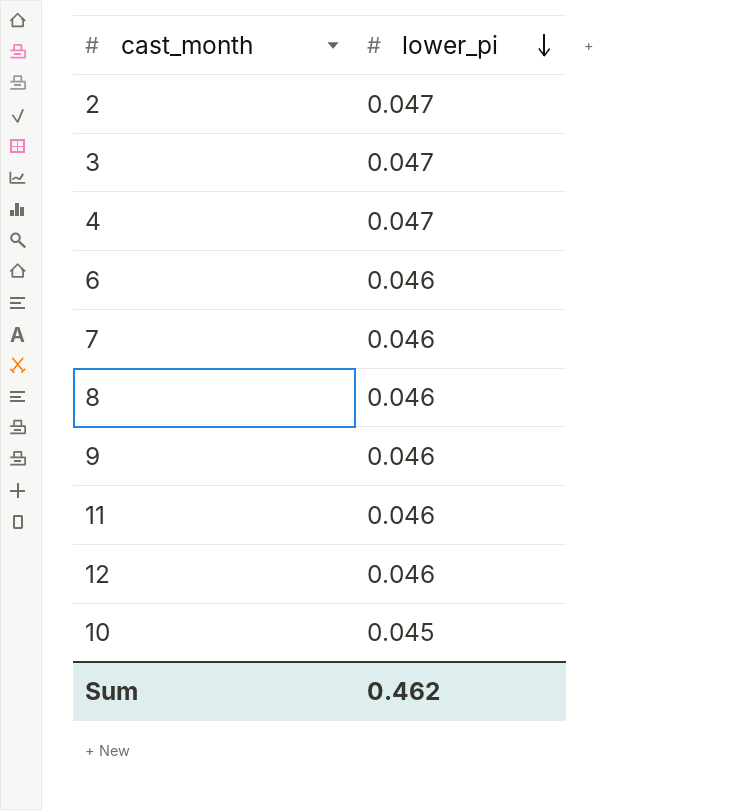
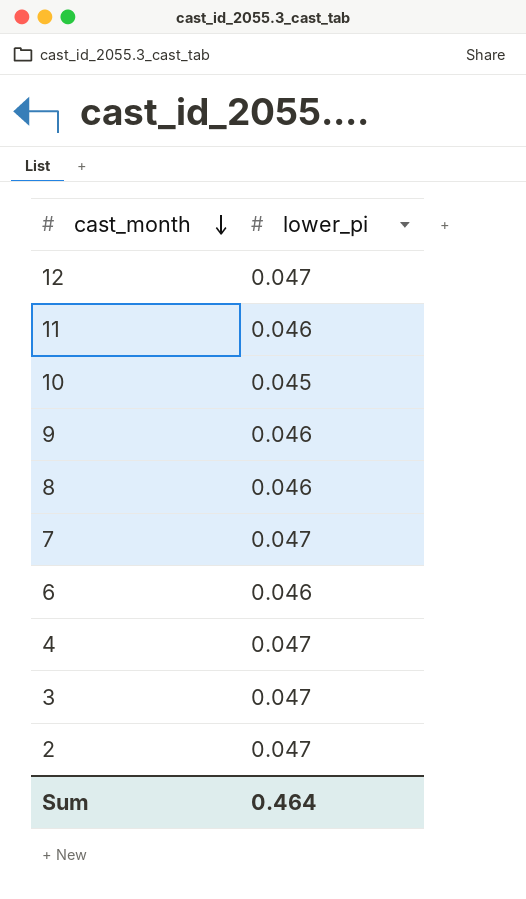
row order: lower_pi descending -> cast_month descending
12 | lower_pi: 0.046 -> 0.047
7 | lower_pi: 0.046 -> 0.047
Sum | lower_pi: 0.462 -> 0.464

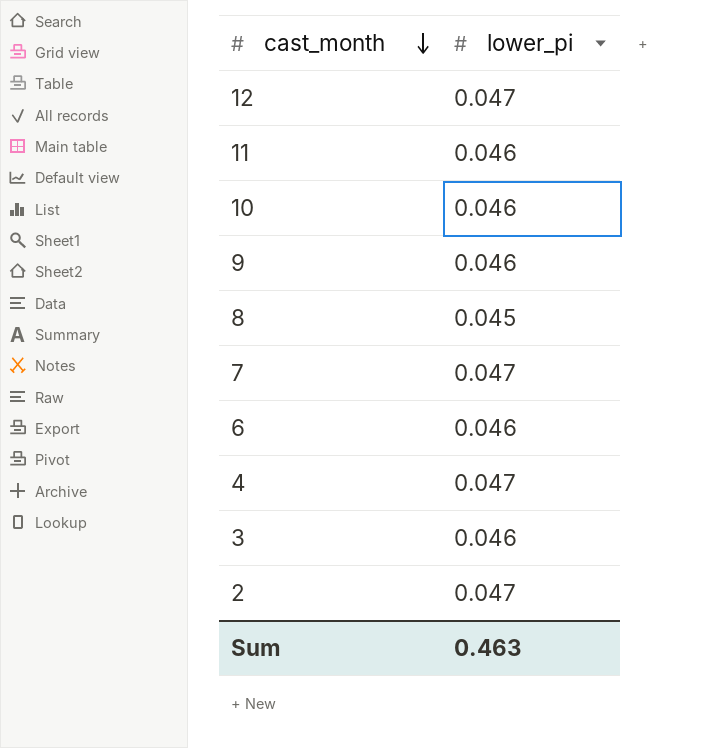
10 | lower_pi: 0.045 -> 0.046
8 | lower_pi: 0.046 -> 0.045
3 | lower_pi: 0.047 -> 0.046
Sum | lower_pi: 0.464 -> 0.463

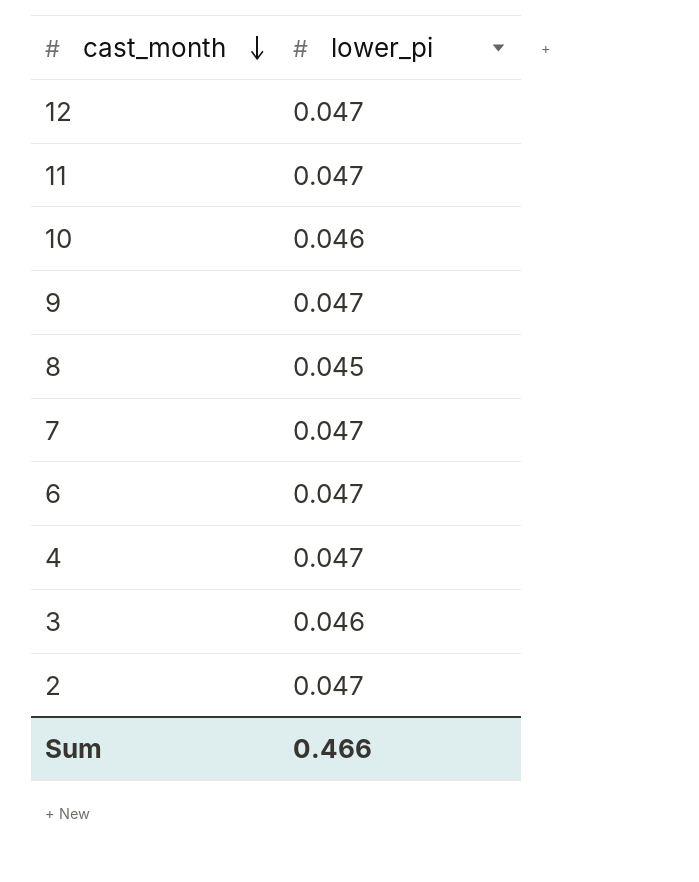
11 | lower_pi: 0.046 -> 0.047
9 | lower_pi: 0.046 -> 0.047
6 | lower_pi: 0.046 -> 0.047
Sum | lower_pi: 0.463 -> 0.466

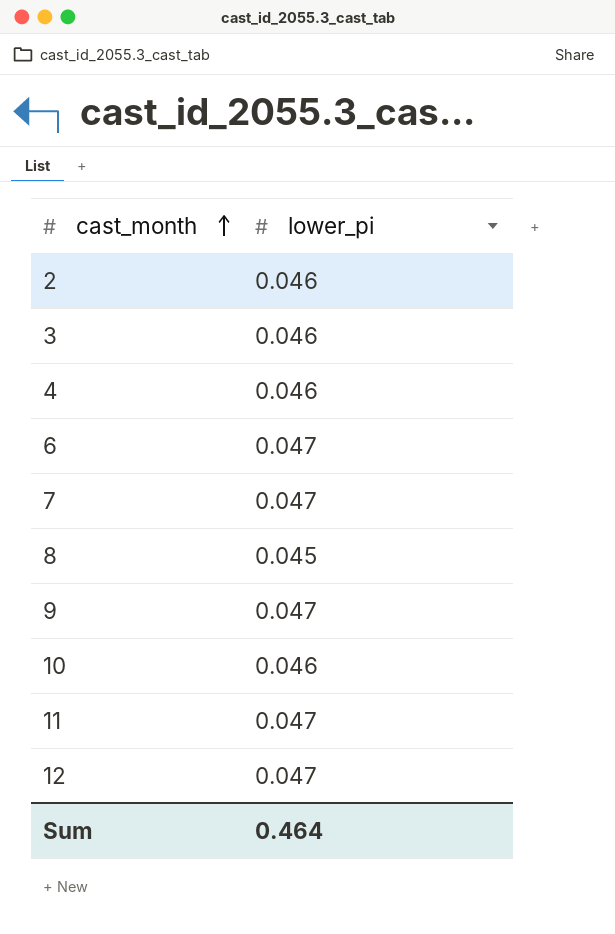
row order: cast_month descending -> cast_month ascending
2 | lower_pi: 0.047 -> 0.046
4 | lower_pi: 0.047 -> 0.046
Sum | lower_pi: 0.466 -> 0.464

